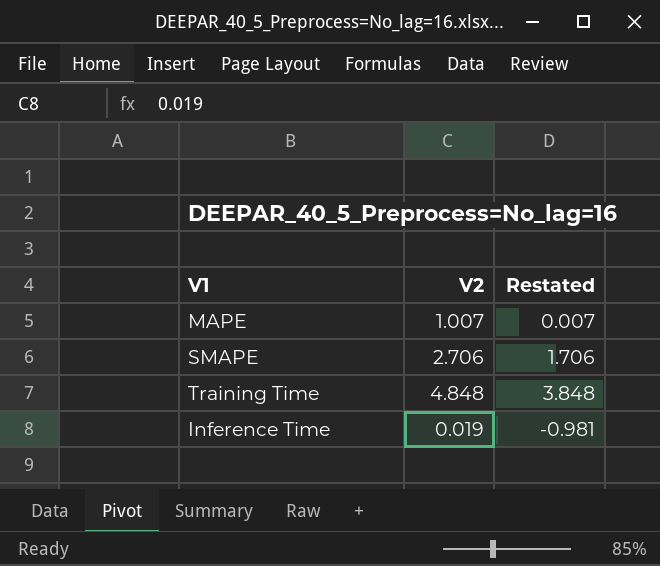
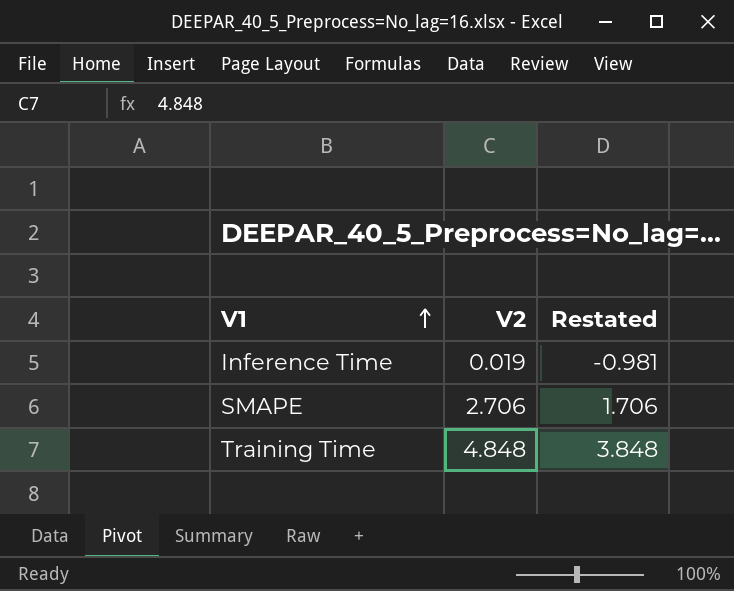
row order: none -> V1 ascending
row MAPE: 1.007 | 0.007 -> none

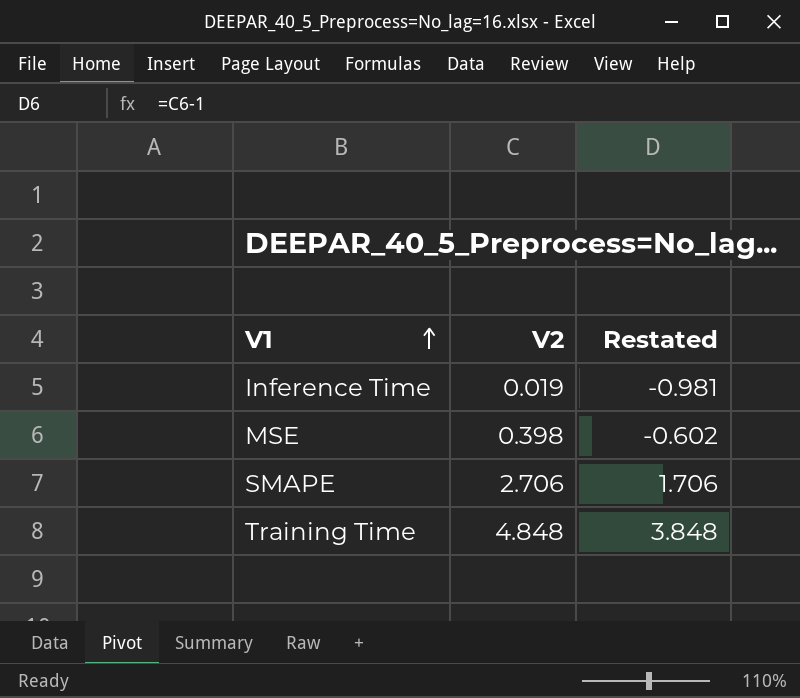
row MSE: none -> 0.398 | -0.602

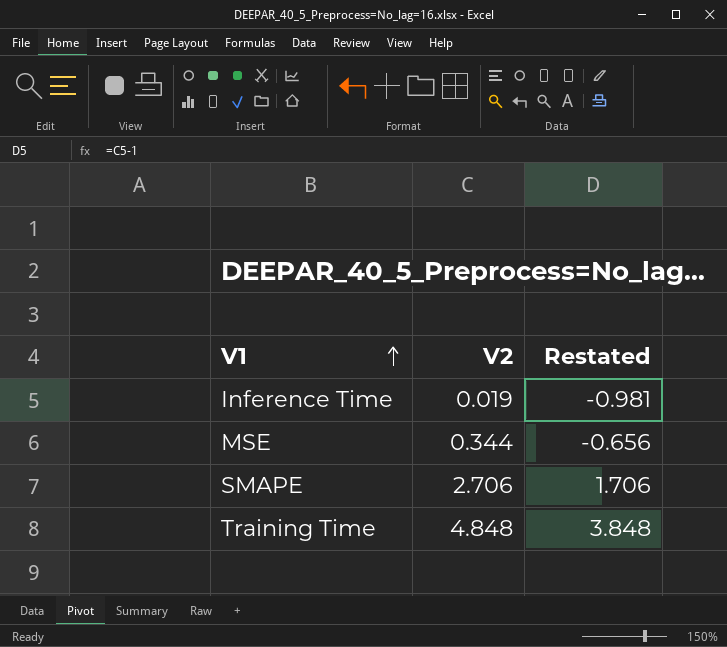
MSE | V2: 0.398 -> 0.344
MSE | Restated: -0.602 -> -0.656

